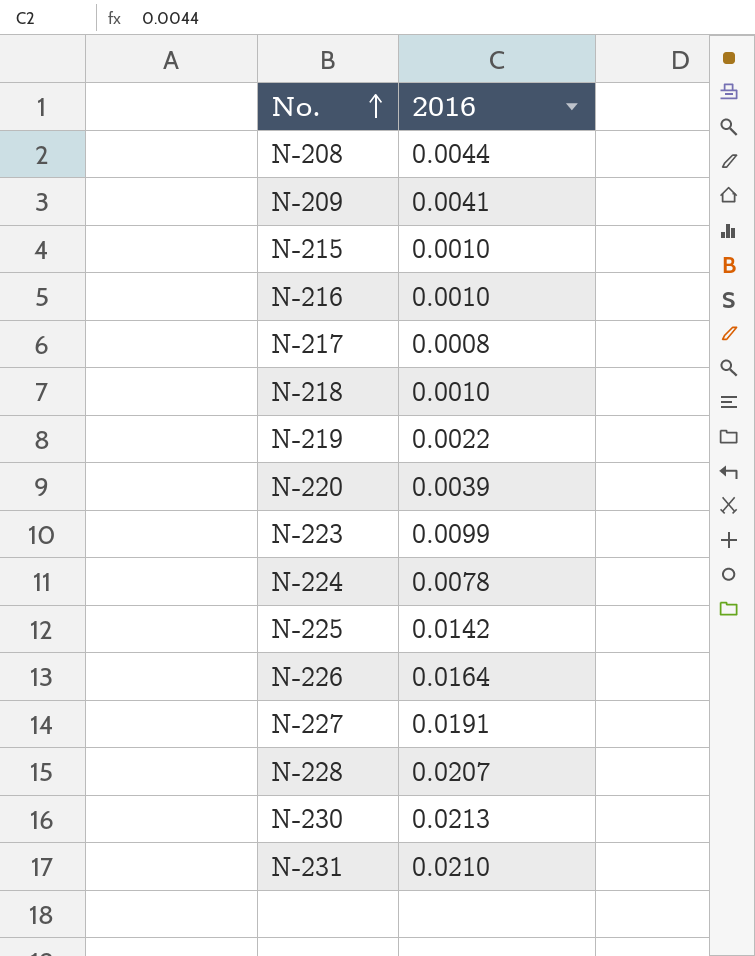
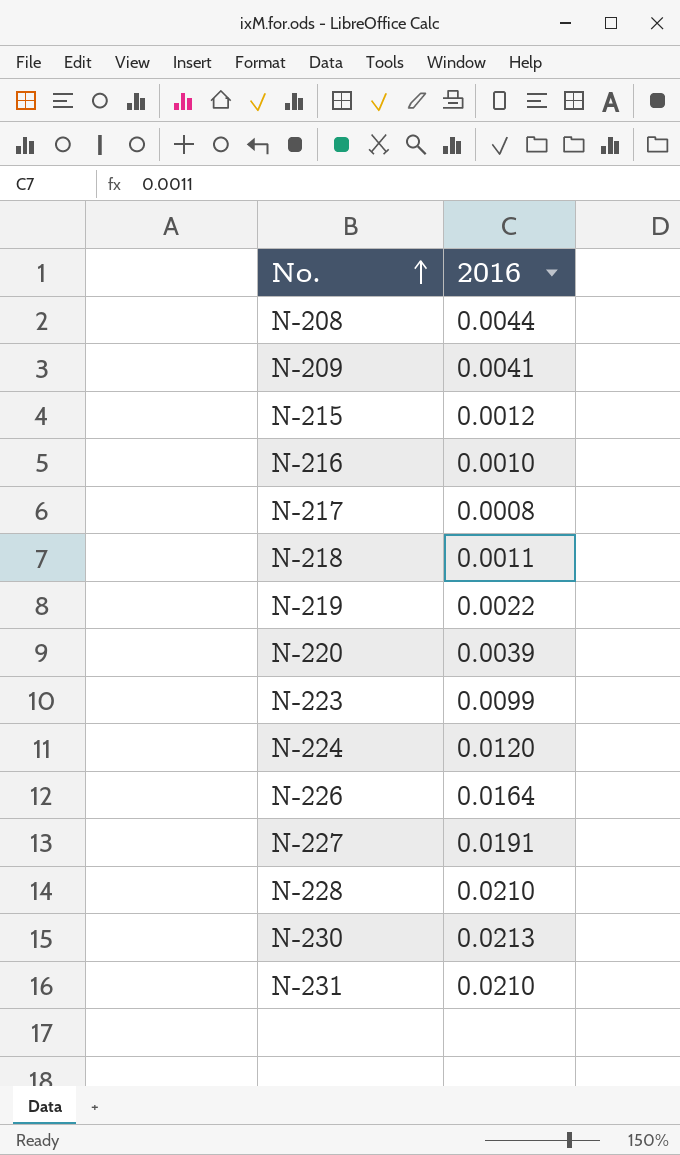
row N-225: 0.0142 -> none
N-215 | 2016: 0.0010 -> 0.0012
N-218 | 2016: 0.0010 -> 0.0011
N-224 | 2016: 0.0078 -> 0.0120
N-228 | 2016: 0.0207 -> 0.0210

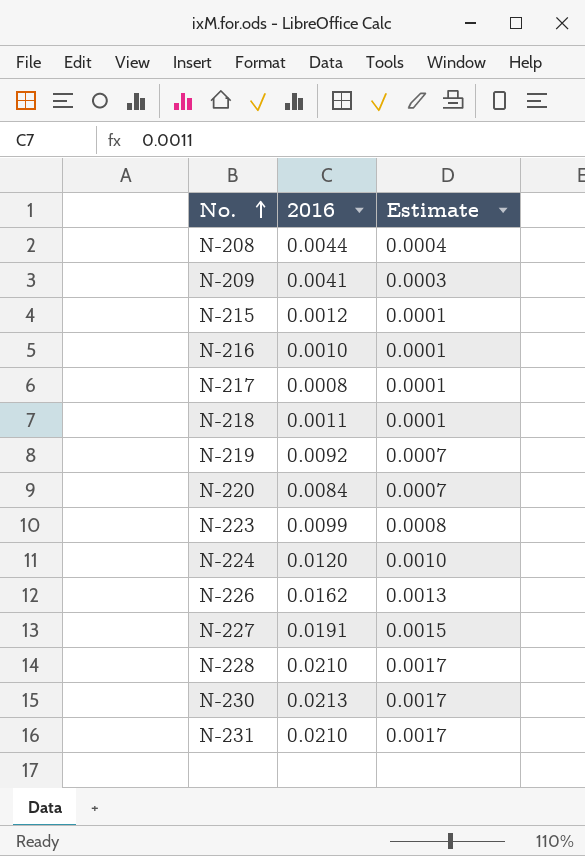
column Estimate | formula: none -> [2016] * 0.08
N-219 | 2016: 0.0022 -> 0.0092
N-220 | 2016: 0.0039 -> 0.0084
N-226 | 2016: 0.0164 -> 0.0162

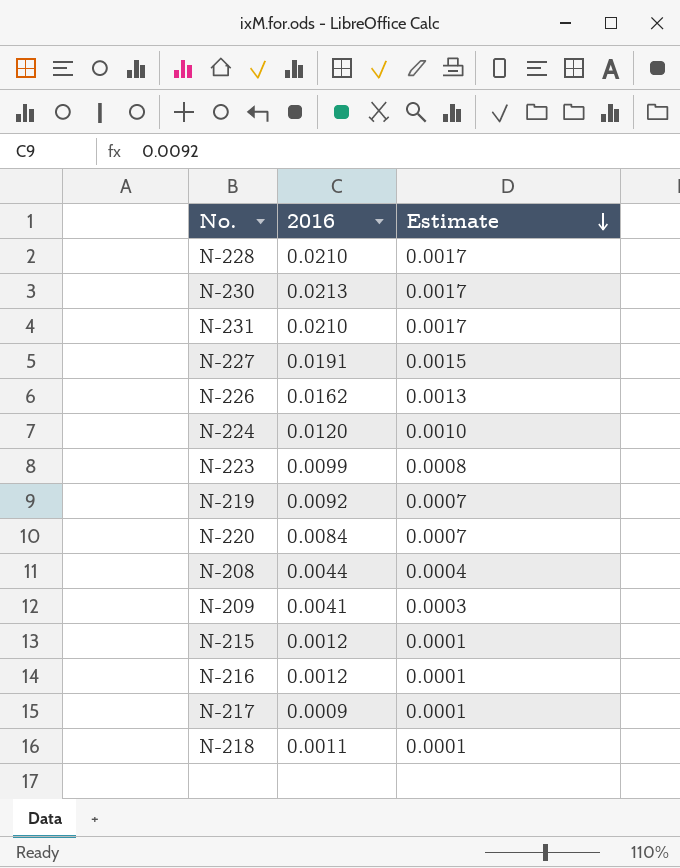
row order: No. ascending -> Estimate descending
N-216 | 2016: 0.0010 -> 0.0012
N-217 | 2016: 0.0008 -> 0.0009

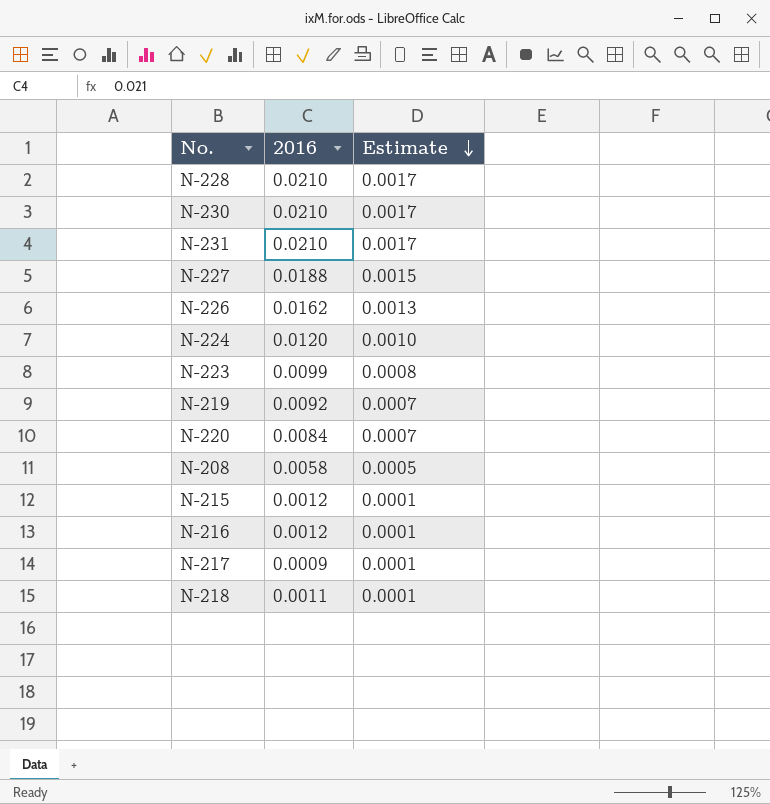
row N-209: 0.0041 | 0.0003 -> none
N-230 | 2016: 0.0213 -> 0.0210
N-227 | 2016: 0.0191 -> 0.0188
N-208 | 2016: 0.0044 -> 0.0058
N-208 | Estimate: 0.0004 -> 0.0005

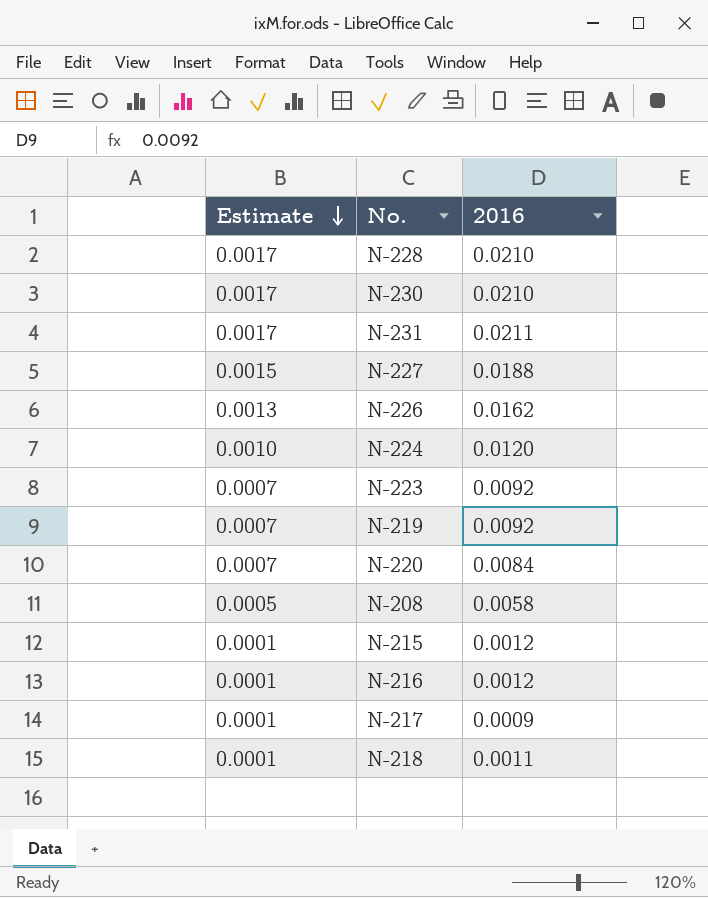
column Estimate | position: 3 -> 1
N-231 | 2016: 0.0210 -> 0.0211
N-223 | Estimate: 0.0008 -> 0.0007
N-223 | 2016: 0.0099 -> 0.0092

